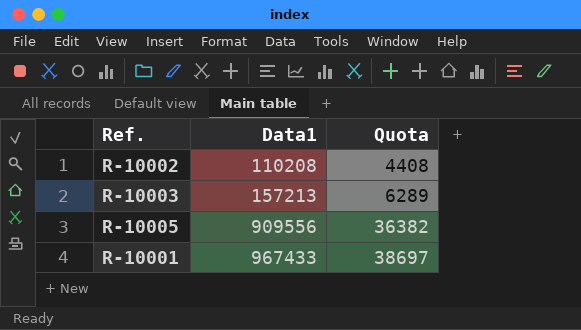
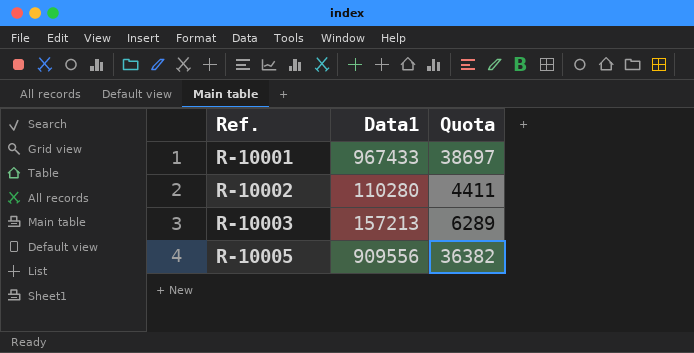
row order: Data1 ascending -> Ref. ascending
R-10002 | Data1: 110208 -> 110280
R-10002 | Quota: 4408 -> 4411

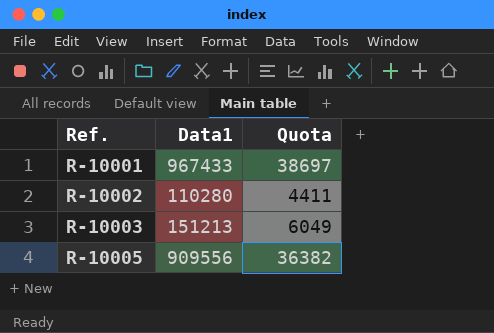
R-10003 | Data1: 157213 -> 151213
R-10003 | Quota: 6289 -> 6049

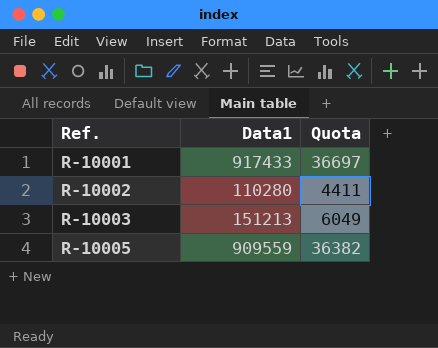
R-10001 | Data1: 967433 -> 917433
R-10001 | Quota: 38697 -> 36697
R-10005 | Data1: 909556 -> 909559

